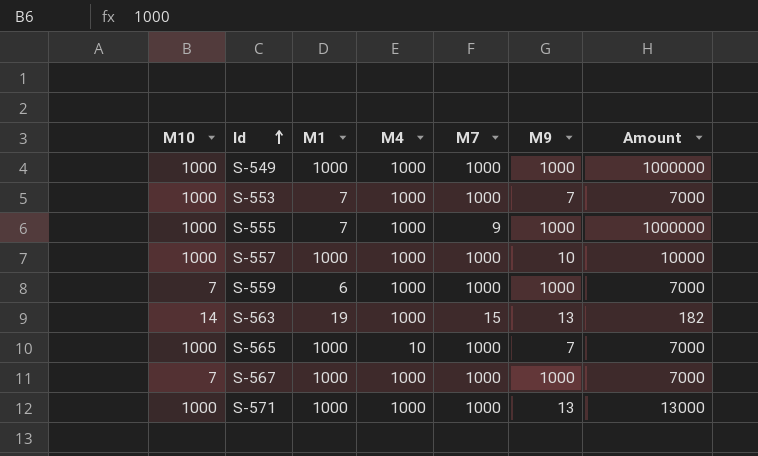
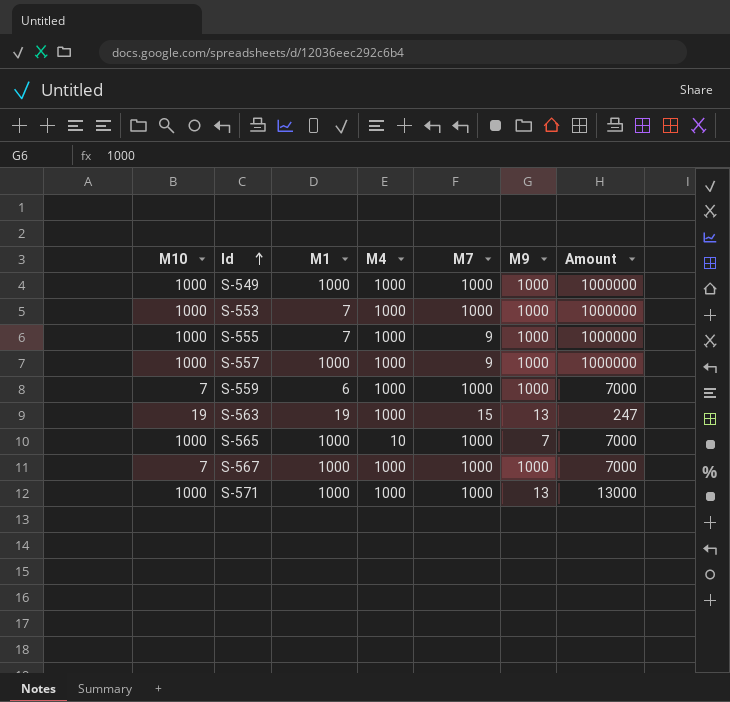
S-553 | M9: 7 -> 1000
S-553 | Amount: 7000 -> 1000000
S-557 | M7: 1000 -> 9
S-557 | M9: 10 -> 1000
S-557 | Amount: 10000 -> 1000000
S-563 | M10: 14 -> 19
S-563 | Amount: 182 -> 247

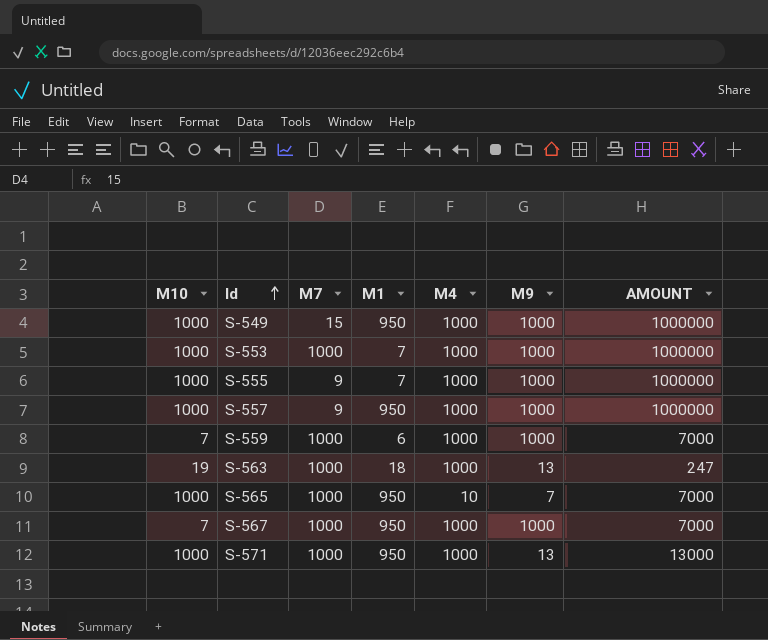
column M7 | position: 5 -> 3
column name: Amount -> AMOUNT
S-549 | M7: 1000 -> 15
S-549 | M1: 1000 -> 950
S-557 | M1: 1000 -> 950
S-563 | M7: 15 -> 1000
S-563 | M1: 19 -> 18
S-565 | M1: 1000 -> 950
S-567 | M1: 1000 -> 950
S-571 | M1: 1000 -> 950

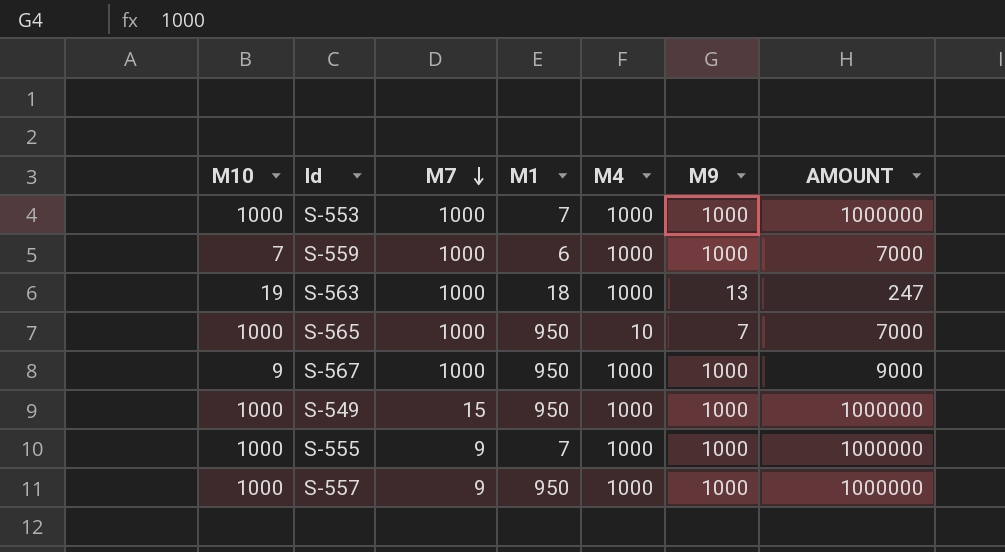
row order: Id ascending -> M7 descending
row S-571: 1000 | 1000 | 950 | 1000 | 13 | 13000 -> none
S-567 | M10: 7 -> 9
S-567 | AMOUNT: 7000 -> 9000

